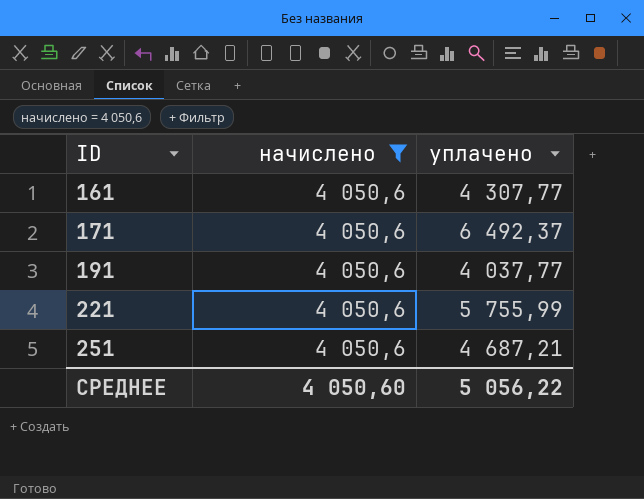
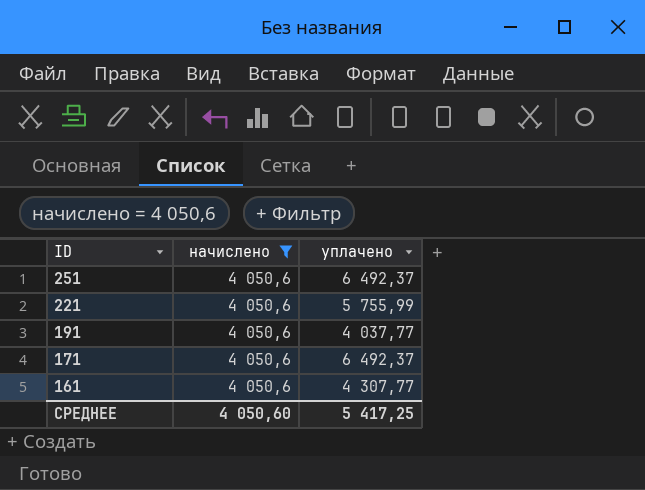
row order: ID ascending -> ID descending
251 | уплачено: 4 687,21 -> 6 492,37
СРЕДНЕЕ | уплачено: 5 056,22 -> 5 417,25

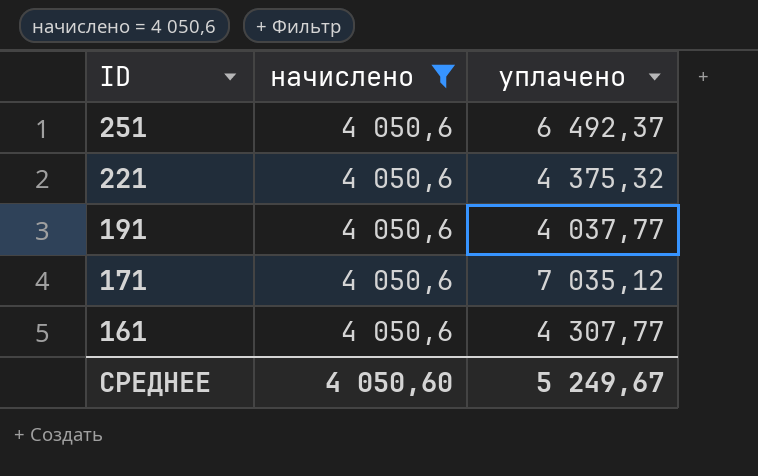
221 | уплачено: 5 755,99 -> 4 375,32
171 | уплачено: 6 492,37 -> 7 035,12
СРЕДНЕЕ | уплачено: 5 417,25 -> 5 249,67

